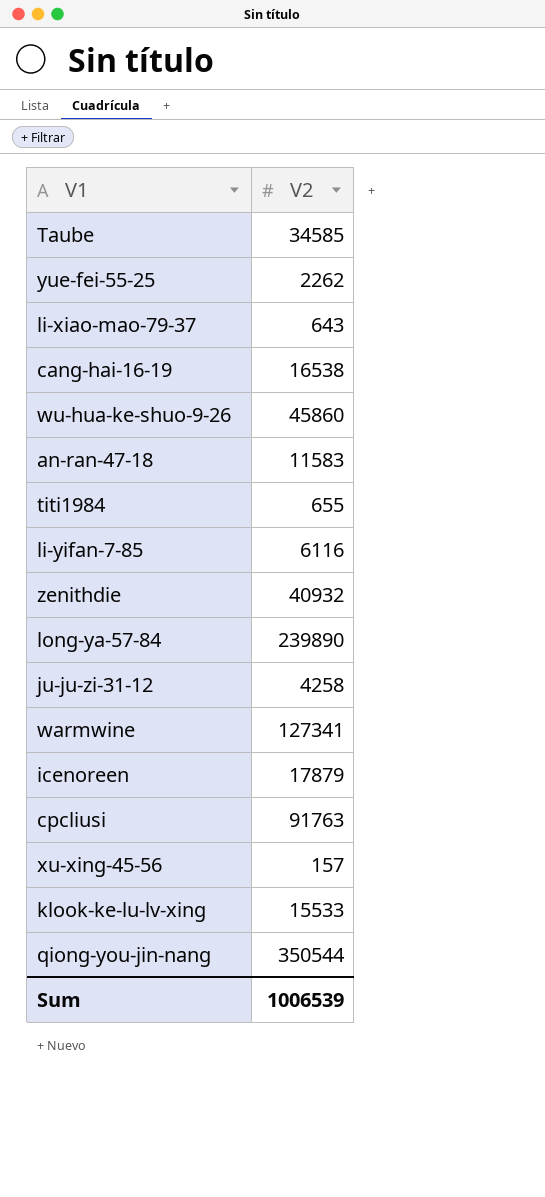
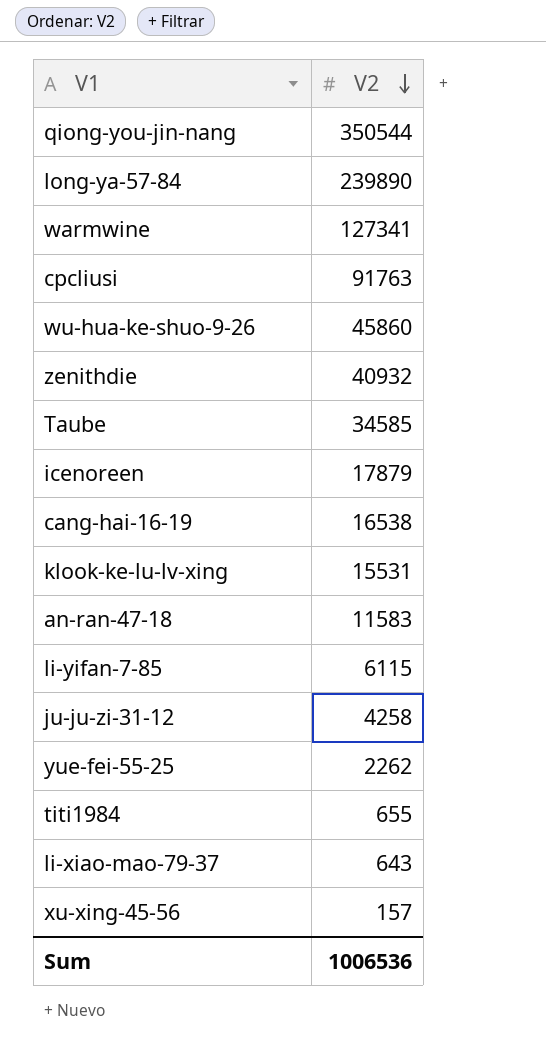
row order: none -> V2 descending
klook-ke-lu-lv-xing | V2: 15533 -> 15531
li-yifan-7-85 | V2: 6116 -> 6115
Sum | V2: 1006539 -> 1006536

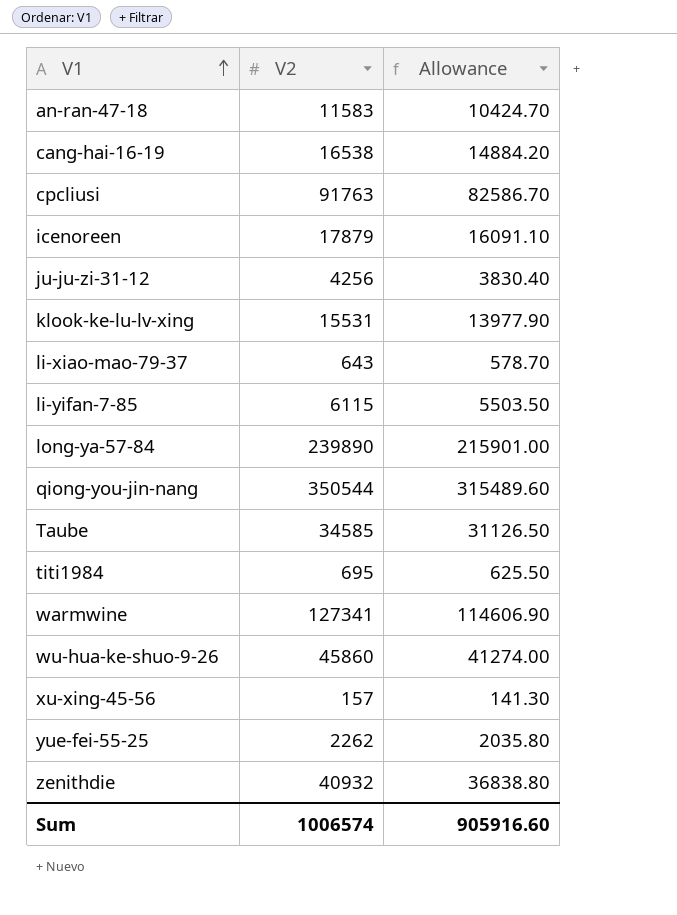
row order: V2 descending -> V1 ascending
column Allowance | formula: none -> [V2] * 0.9
ju-ju-zi-31-12 | V2: 4258 -> 4256
titi1984 | V2: 655 -> 695
Sum | V2: 1006536 -> 1006574

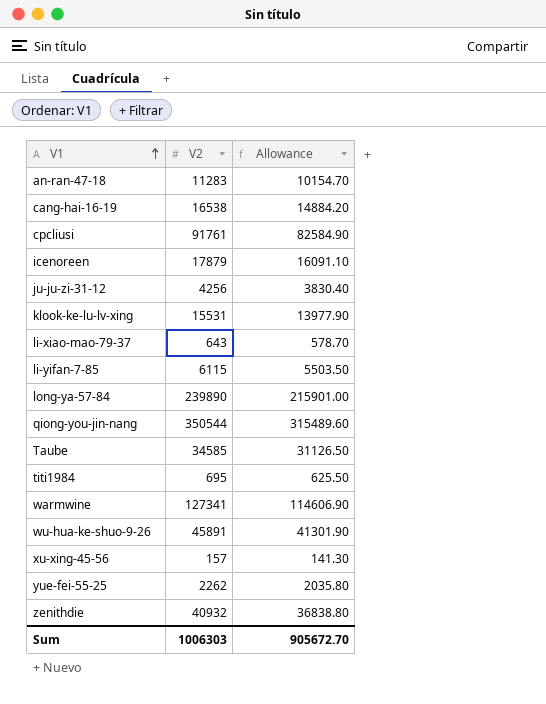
an-ran-47-18 | V2: 11583 -> 11283
an-ran-47-18 | Allowance: 10424.70 -> 10154.70
cpcliusi | V2: 91763 -> 91761
cpcliusi | Allowance: 82586.70 -> 82584.90
wu-hua-ke-shuo-9-26 | V2: 45860 -> 45891
wu-hua-ke-shuo-9-26 | Allowance: 41274.00 -> 41301.90
Sum | V2: 1006574 -> 1006303
Sum | Allowance: 905916.60 -> 905672.70

